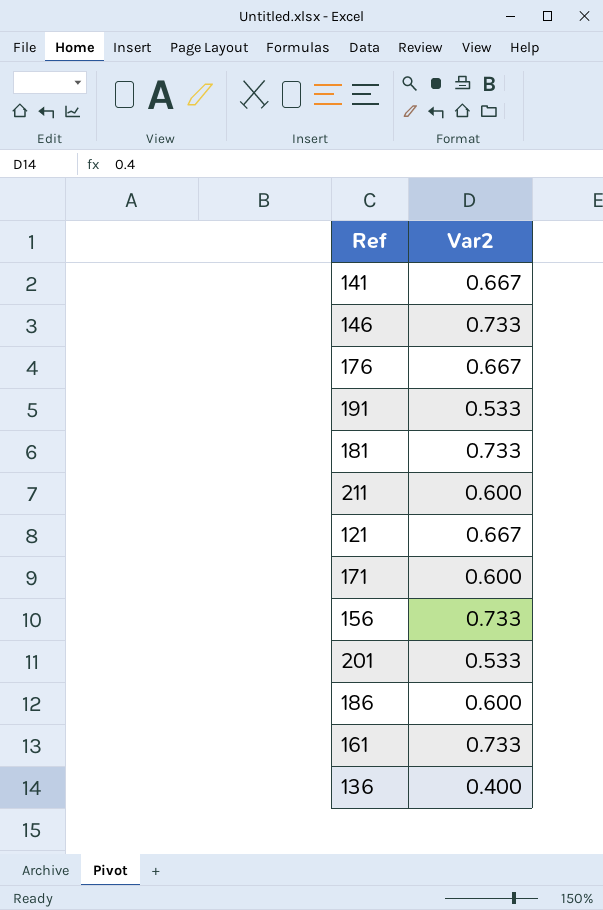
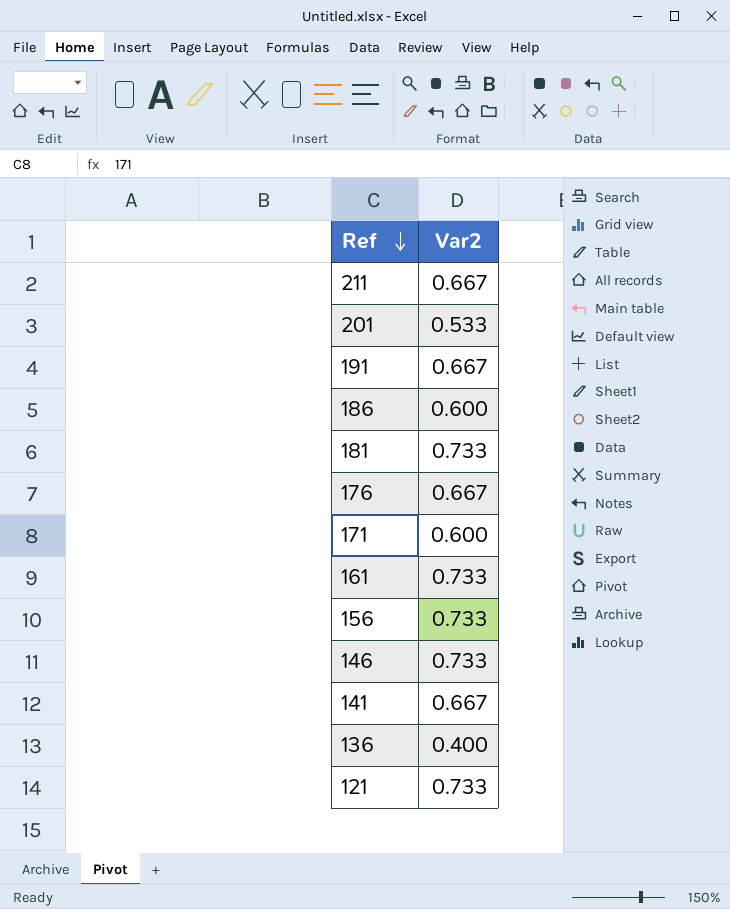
row order: none -> Ref descending
211 | Var2: 0.600 -> 0.667
191 | Var2: 0.533 -> 0.667
121 | Var2: 0.667 -> 0.733

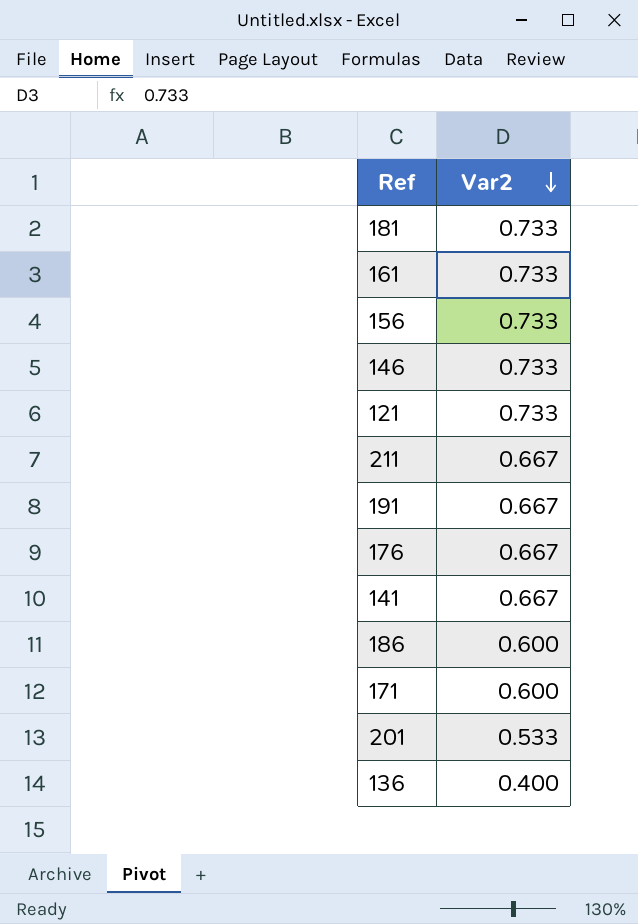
row order: Ref descending -> Var2 descending

